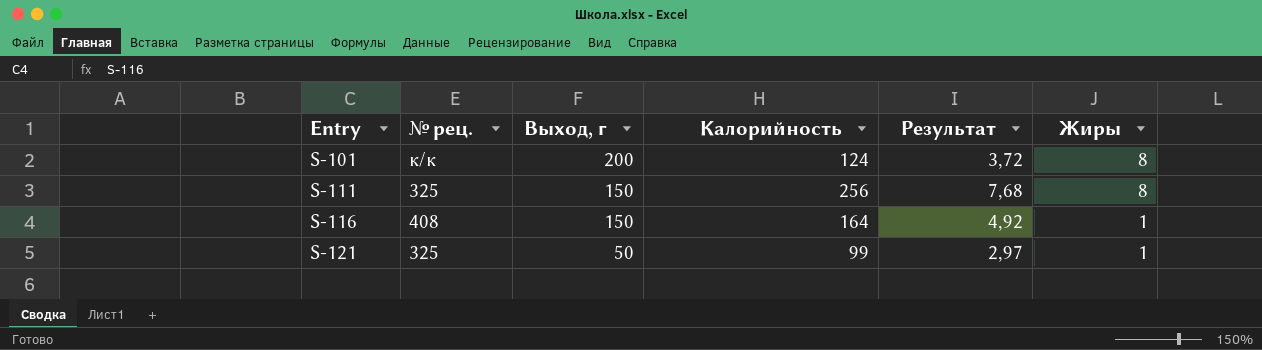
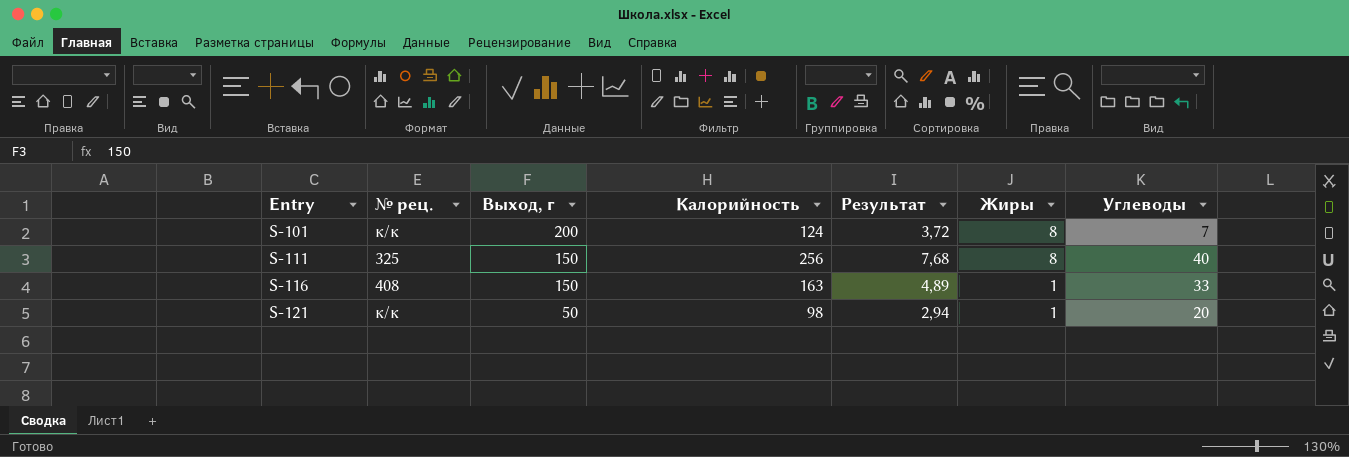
column Углеводы | position: none -> 7
S-116 | Калорийность: 164 -> 163
S-116 | Результат: 4,92 -> 4,89
S-121 | № рец.: 325 -> к/к
S-121 | Калорийность: 99 -> 98
S-121 | Результат: 2,97 -> 2,94

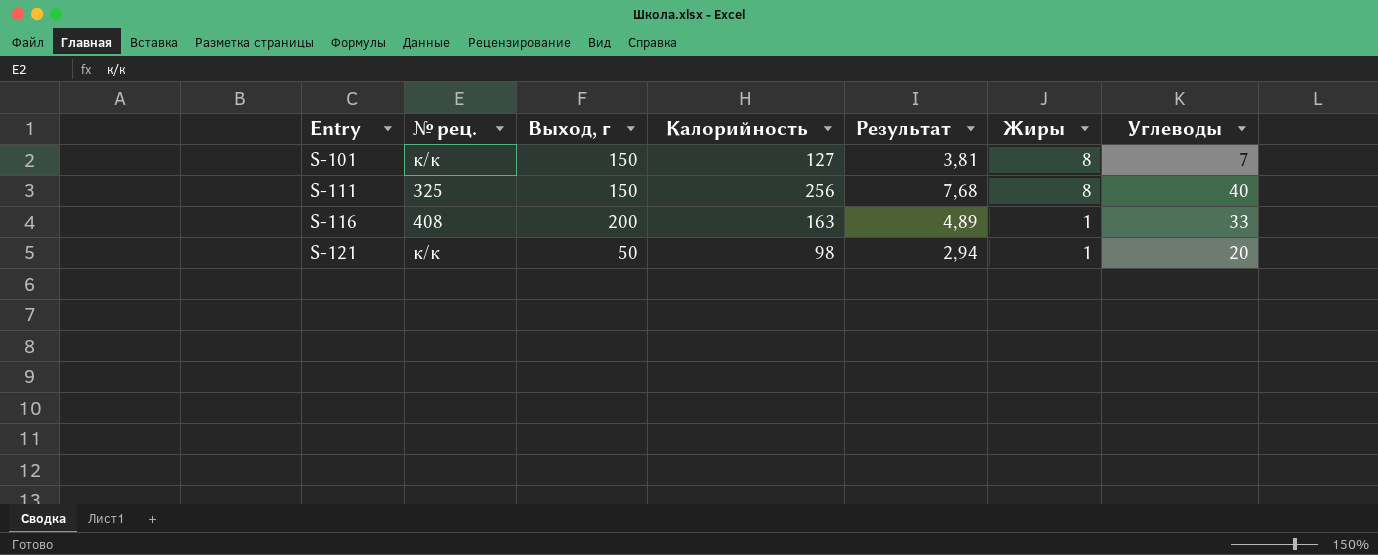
S-101 | Выход, г: 200 -> 150
S-101 | Калорийность: 124 -> 127
S-101 | Результат: 3,72 -> 3,81
S-116 | Выход, г: 150 -> 200

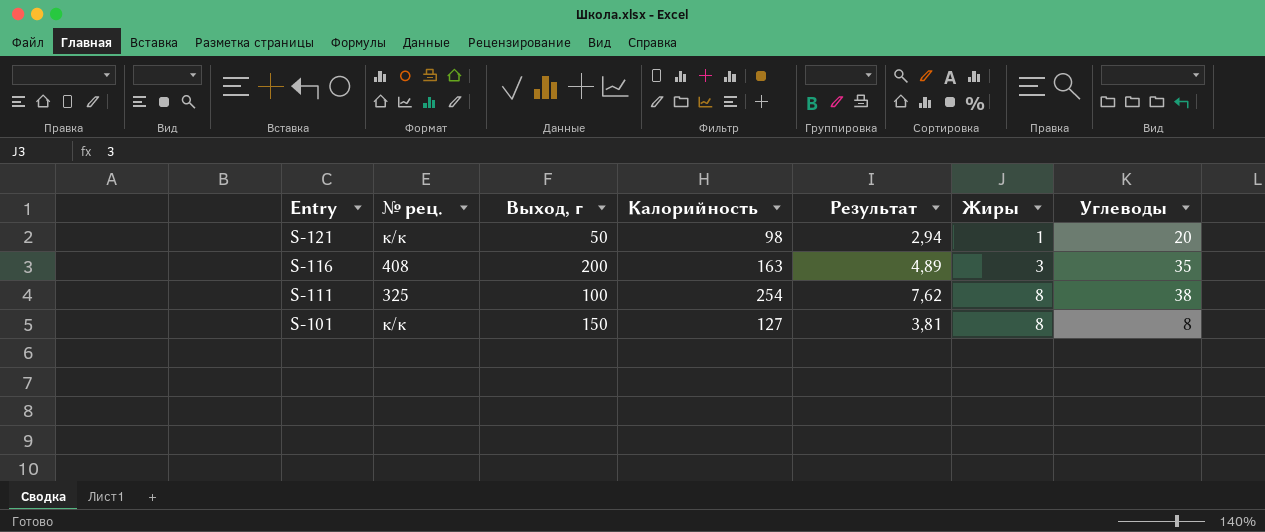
row order: Entry ascending -> Entry descending
S-116 | Жиры: 1 -> 3
S-116 | Углеводы: 33 -> 35
S-111 | Выход, г: 150 -> 100
S-111 | Калорийность: 256 -> 254
S-111 | Результат: 7,68 -> 7,62
S-111 | Углеводы: 40 -> 38
S-101 | Углеводы: 7 -> 8

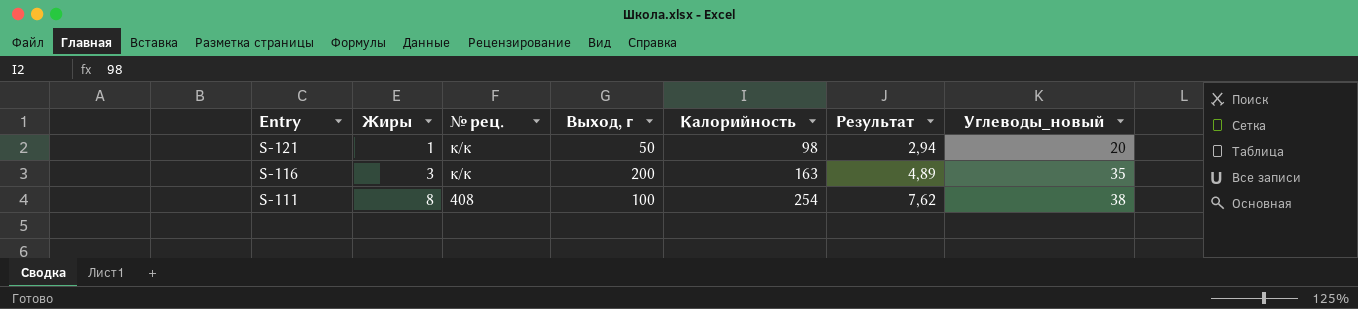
column Жиры | position: 6 -> 2
column name: Углеводы -> Углеводы_новый
row S-101: к/к | 150 | 127 | 3,81 | 8 | 8 -> none
S-116 | № рец.: 408 -> к/к
S-111 | № рец.: 325 -> 408

